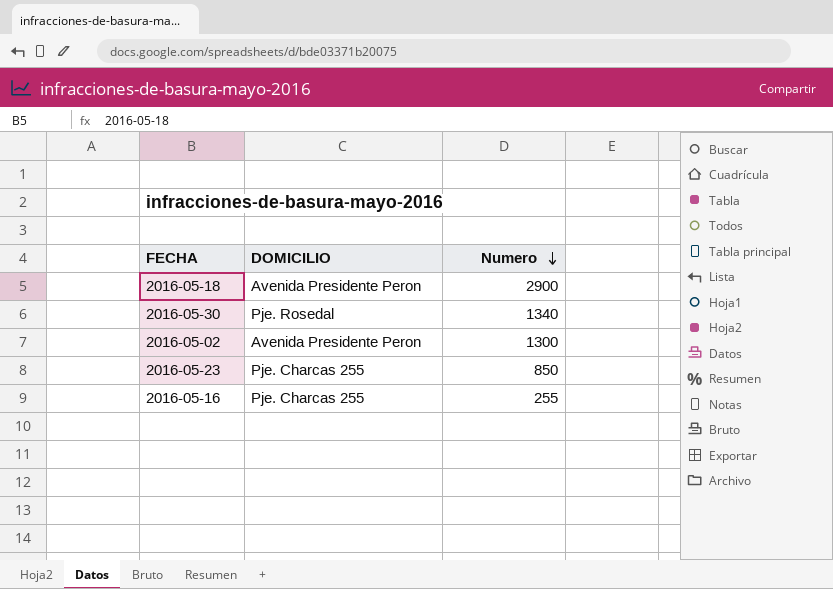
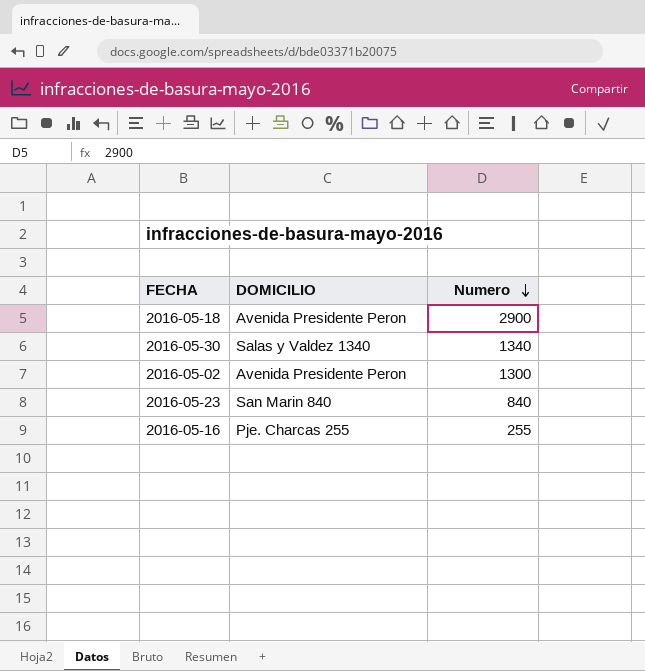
2016-05-30 | DOMICILIO: Pje. Rosedal -> Salas y Valdez 1340
2016-05-23 | DOMICILIO: Pje. Charcas 255 -> San Marin 840
2016-05-23 | Numero: 850 -> 840

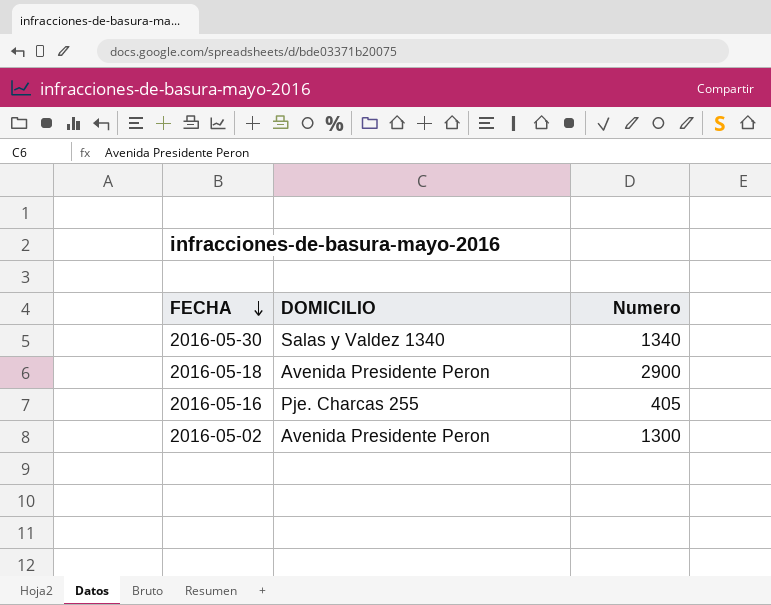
row order: Numero descending -> FECHA descending
row 2016-05-23: San Marin 840 | 840 -> none
2016-05-16 | Numero: 255 -> 405

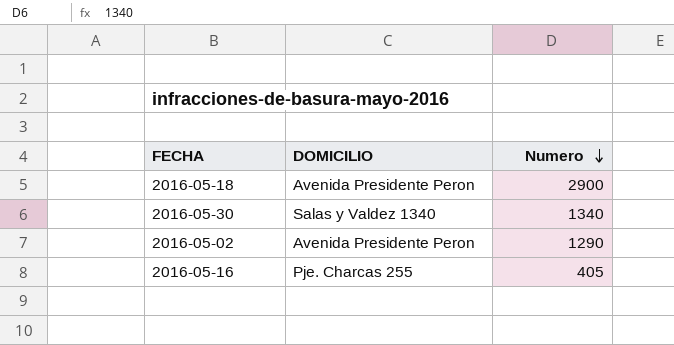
row order: FECHA descending -> Numero descending
2016-05-02 | Numero: 1300 -> 1290

